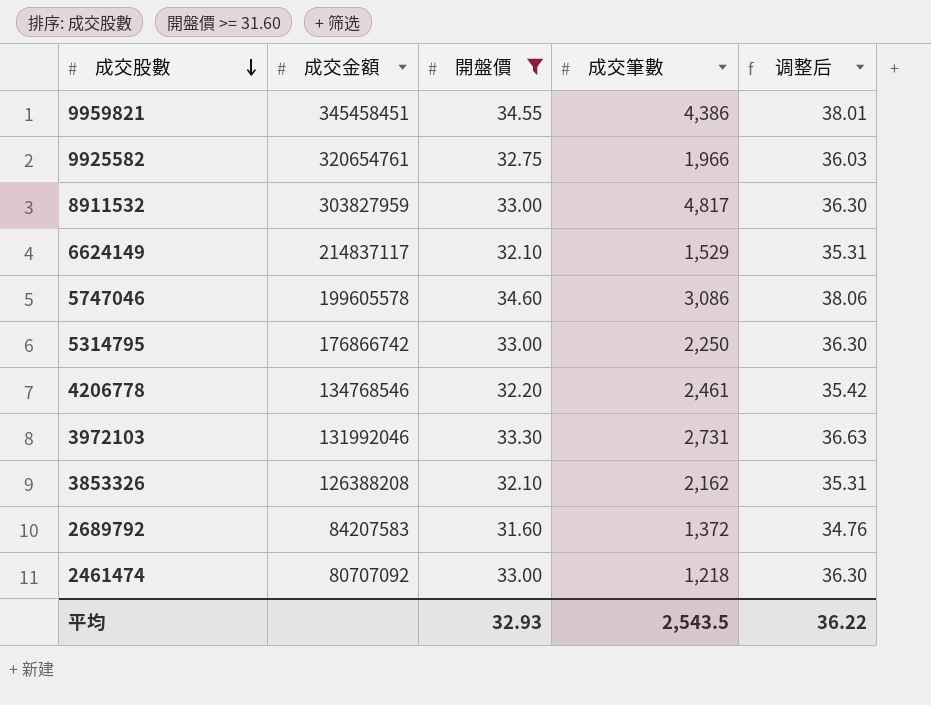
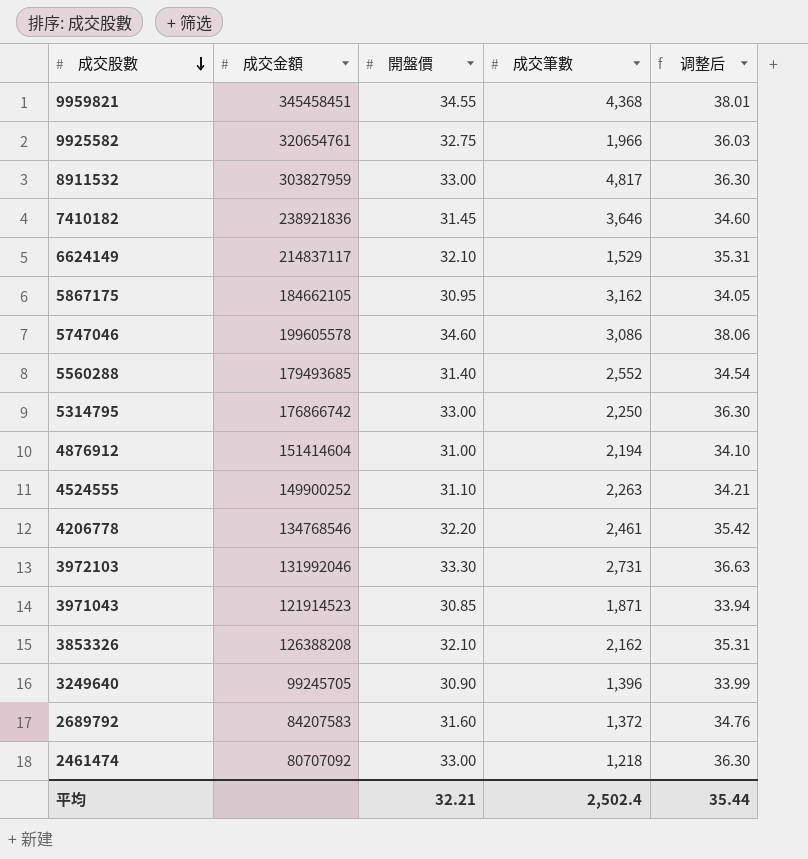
filter: 開盤價 >= 31.60 -> none
9959821 | 成交筆數: 4,386 -> 4,368
平均 | 開盤價: 32.93 -> 32.21
平均 | 成交筆數: 2,543.5 -> 2,502.4
平均 | 调整后: 36.22 -> 35.44

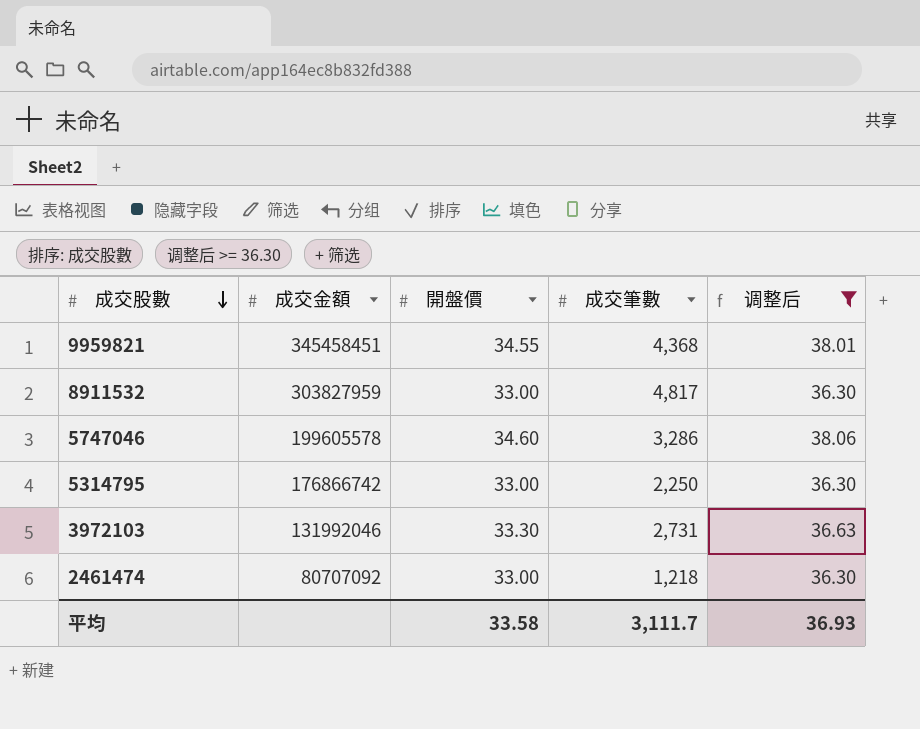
filter: none -> 调整后 >= 36.30
5747046 | 成交筆數: 3,086 -> 3,286
平均 | 開盤價: 32.21 -> 33.58
平均 | 成交筆數: 2,502.4 -> 3,111.7
平均 | 调整后: 35.44 -> 36.93

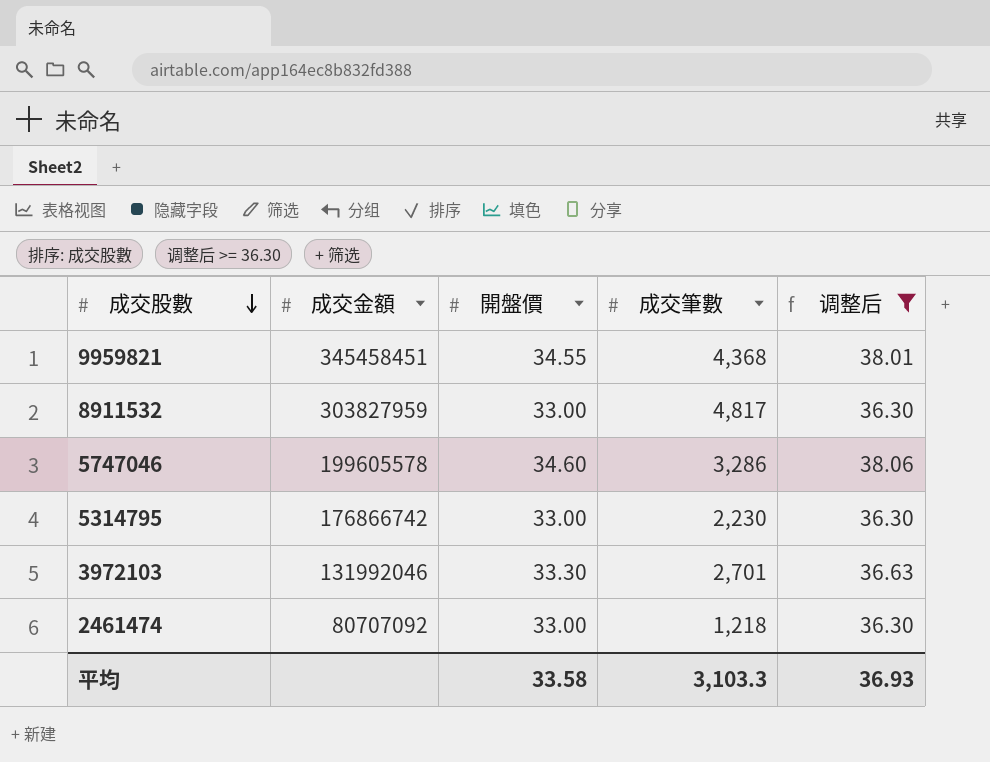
5314795 | 成交筆數: 2,250 -> 2,230
3972103 | 成交筆數: 2,731 -> 2,701
平均 | 成交筆數: 3,111.7 -> 3,103.3

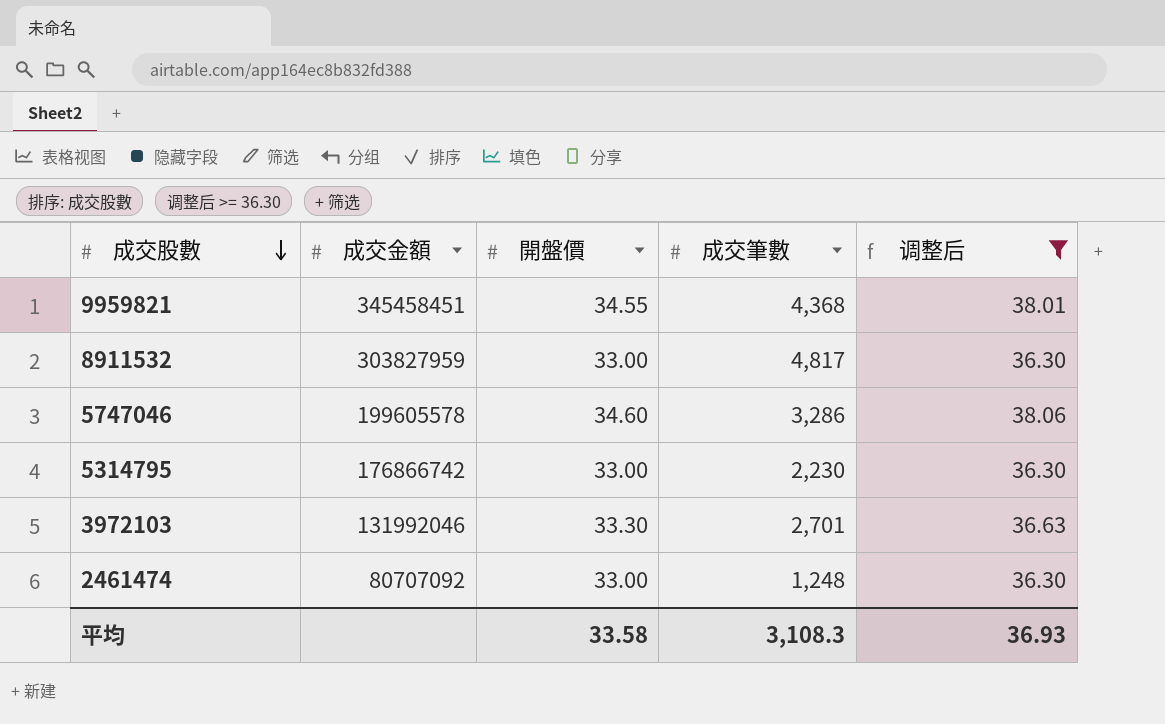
2461474 | 成交筆數: 1,218 -> 1,248
平均 | 成交筆數: 3,103.3 -> 3,108.3

